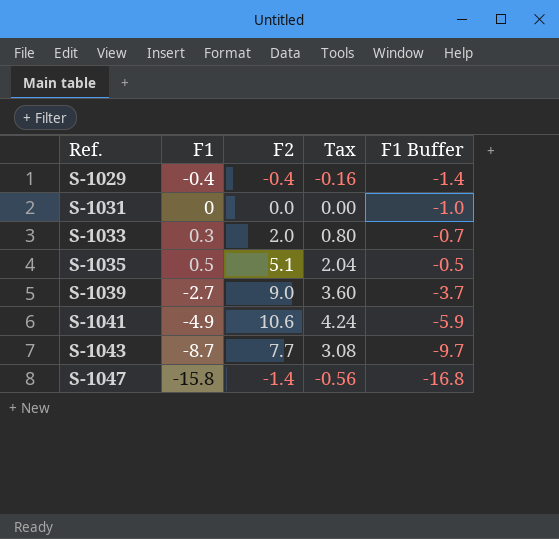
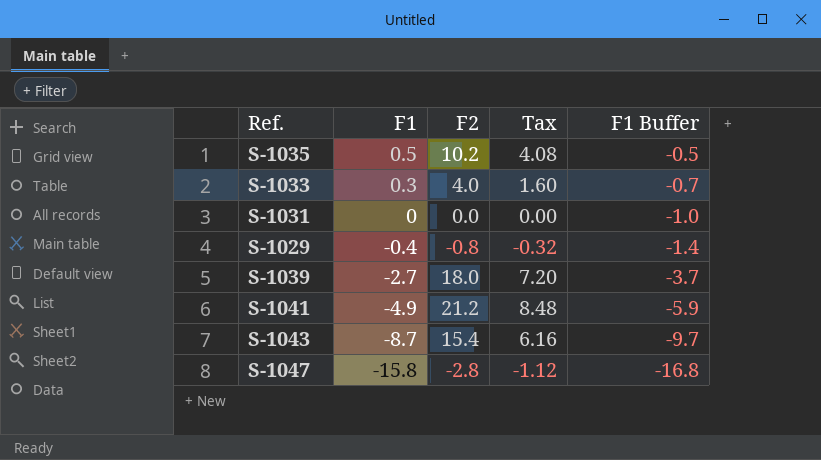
row order: Ref. ascending -> F1 descending
S-1035 | F2: 5.1 -> 10.2
S-1035 | Tax: 2.04 -> 4.08
S-1033 | F2: 2.0 -> 4.0
S-1033 | Tax: 0.80 -> 1.60
S-1029 | F2: -0.4 -> -0.8
S-1029 | Tax: -0.16 -> -0.32
S-1039 | F2: 9.0 -> 18.0
S-1039 | Tax: 3.60 -> 7.20
S-1041 | F2: 10.6 -> 21.2
S-1041 | Tax: 4.24 -> 8.48
S-1043 | F2: 7.7 -> 15.4
S-1043 | Tax: 3.08 -> 6.16
S-1047 | F2: -1.4 -> -2.8
S-1047 | Tax: -0.56 -> -1.12

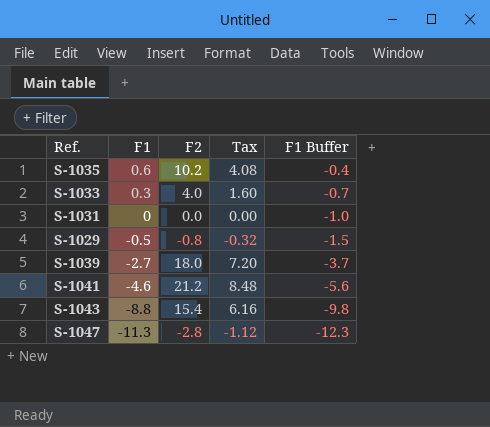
S-1035 | F1: 0.5 -> 0.6
S-1035 | F1 Buffer: -0.5 -> -0.4
S-1029 | F1: -0.4 -> -0.5
S-1029 | F1 Buffer: -1.4 -> -1.5
S-1041 | F1: -4.9 -> -4.6
S-1041 | F1 Buffer: -5.9 -> -5.6
S-1043 | F1: -8.7 -> -8.8
S-1043 | F1 Buffer: -9.7 -> -9.8
S-1047 | F1: -15.8 -> -11.3
S-1047 | F1 Buffer: -16.8 -> -12.3

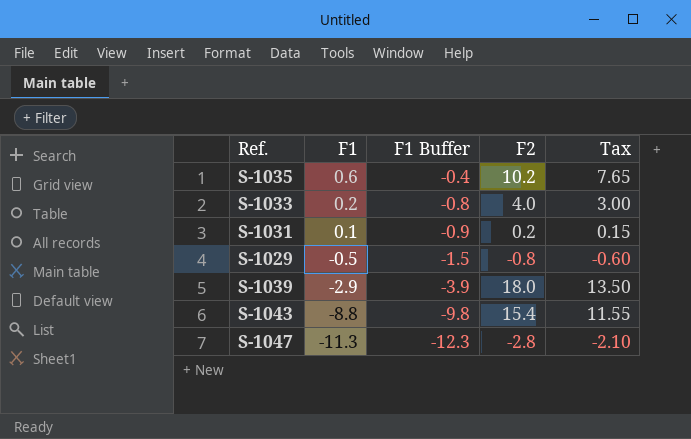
column F1 Buffer | position: 5 -> 3
column Tax | formula: [F2] * 0.4 -> [F2] * 0.75
row S-1041: -4.6 | 21.2 | 8.48 | -5.6 -> none
S-1033 | F1: 0.3 -> 0.2
S-1033 | F1 Buffer: -0.7 -> -0.8
S-1031 | F1: 0 -> 0.1
S-1031 | F1 Buffer: -1.0 -> -0.9
S-1031 | F2: 0.0 -> 0.2
S-1039 | F1: -2.7 -> -2.9
S-1039 | F1 Buffer: -3.7 -> -3.9

